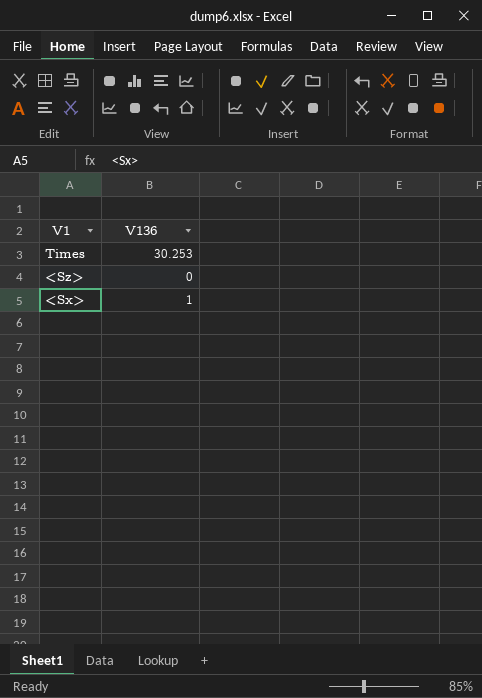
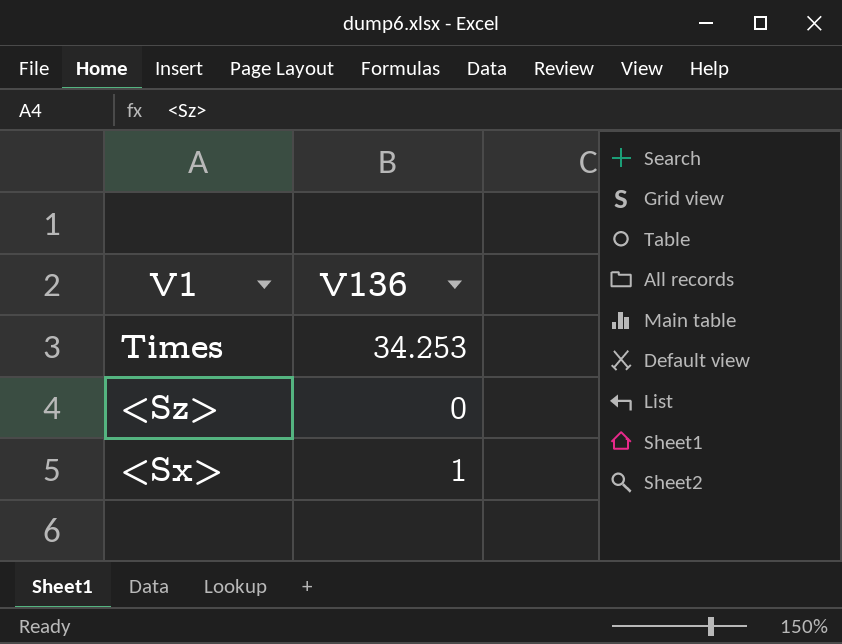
Times | V136: 30.253 -> 34.253

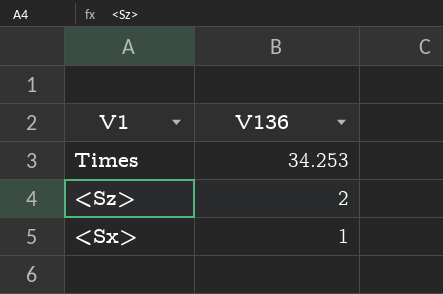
<Sz> | V136: 0 -> 2

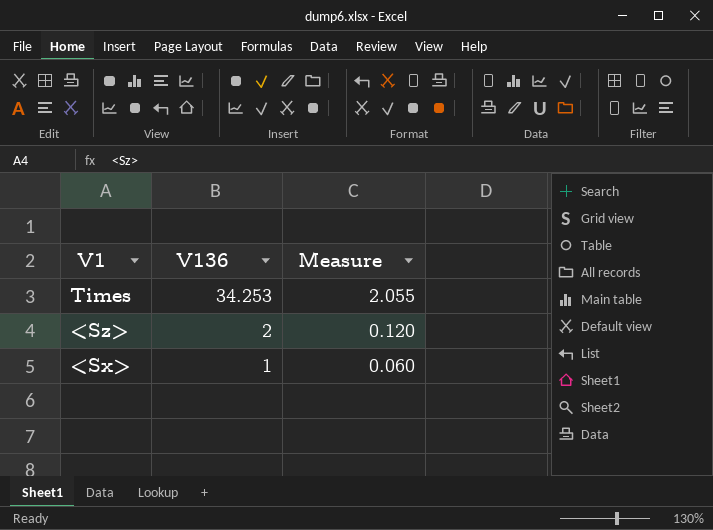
column Measure | formula: none -> [V136] * 0.06

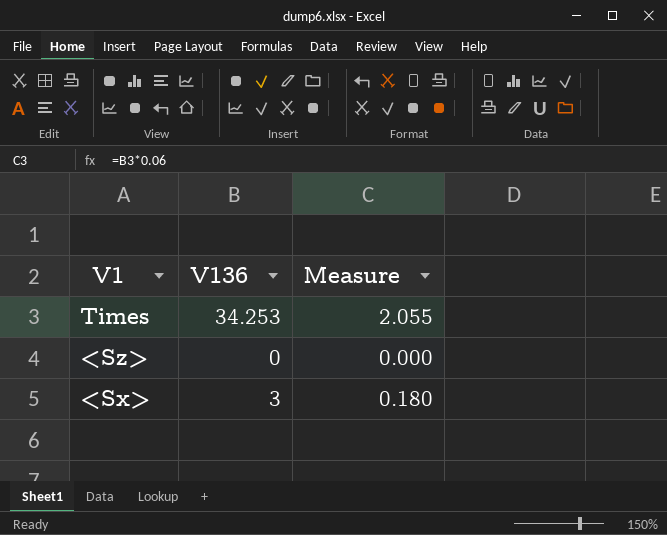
<Sz> | V136: 2 -> 0
<Sz> | Measure: 0.120 -> 0.000
<Sx> | V136: 1 -> 3
<Sx> | Measure: 0.060 -> 0.180

